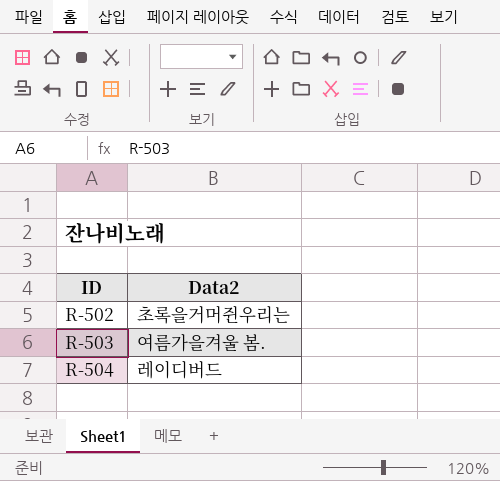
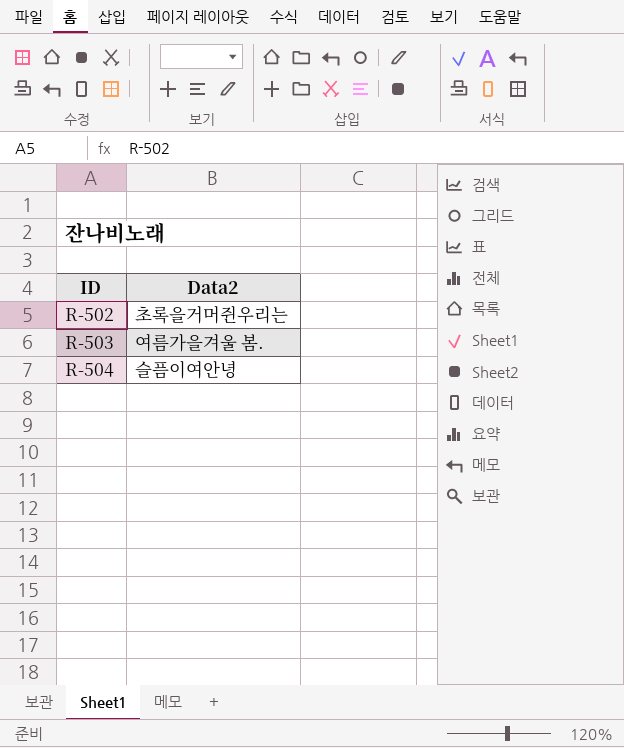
R-504 | Data2: 레이디버드 -> 슬픔이여안녕

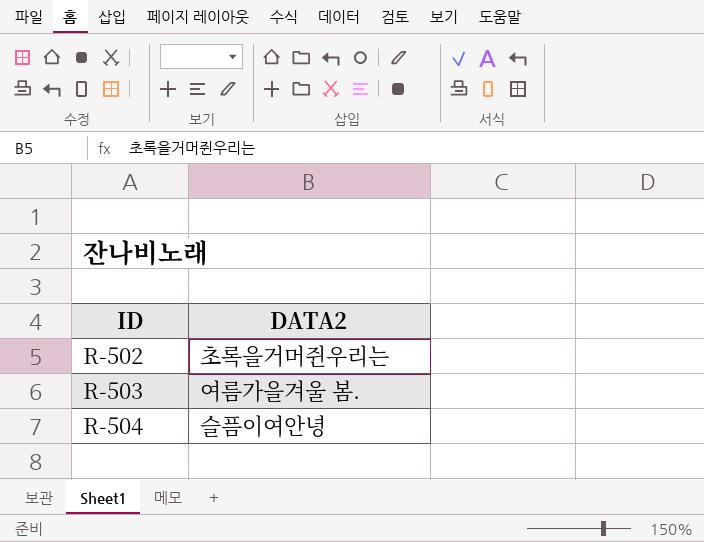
column name: Data2 -> DATA2

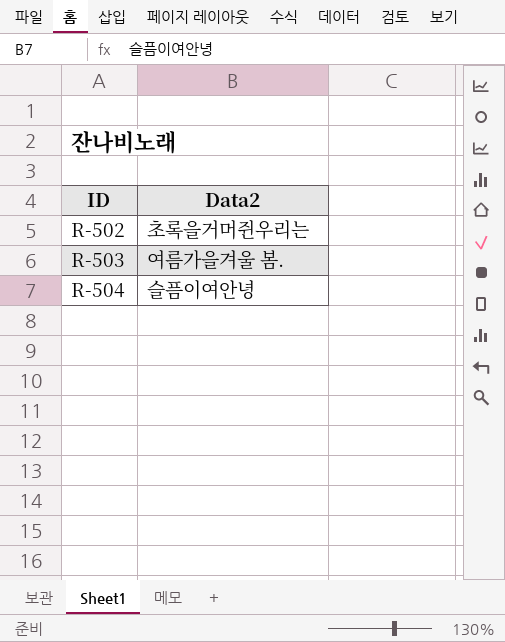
column name: DATA2 -> Data2

